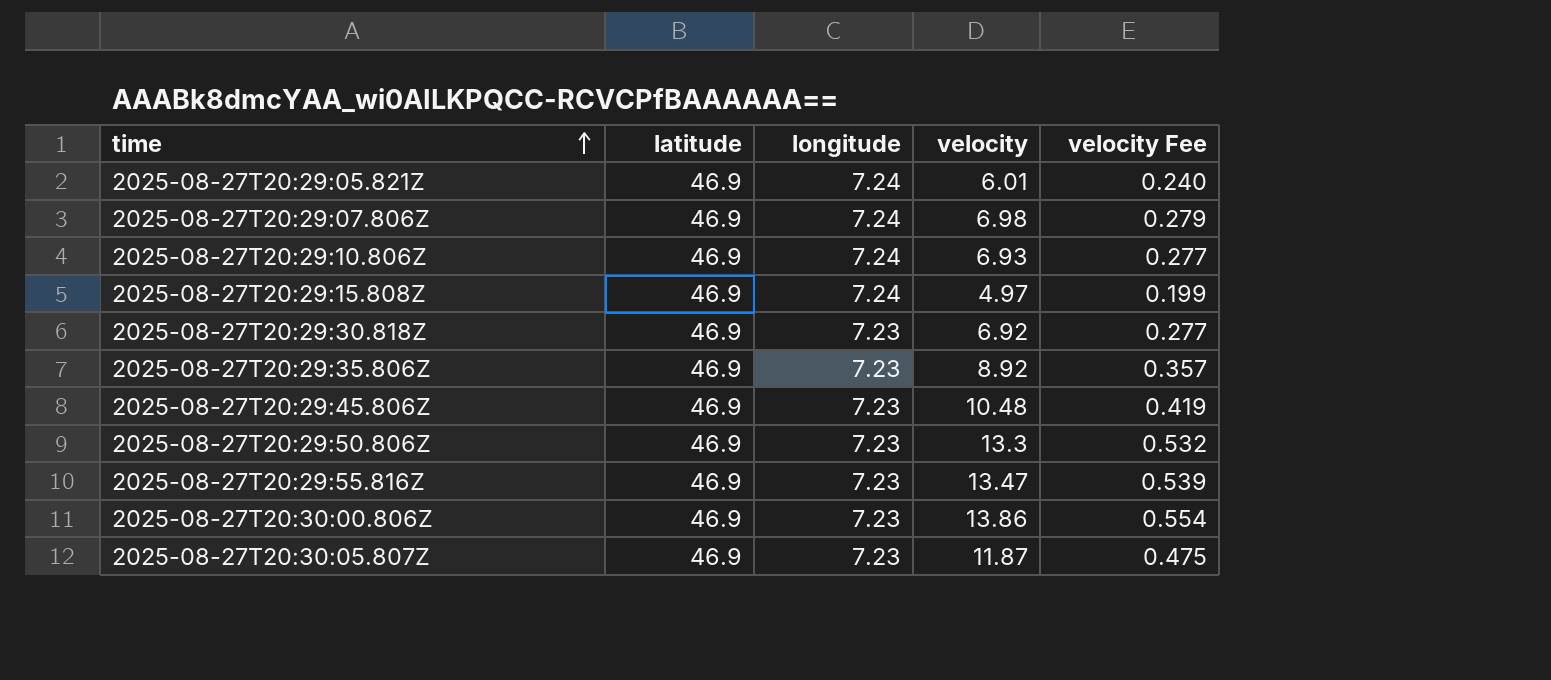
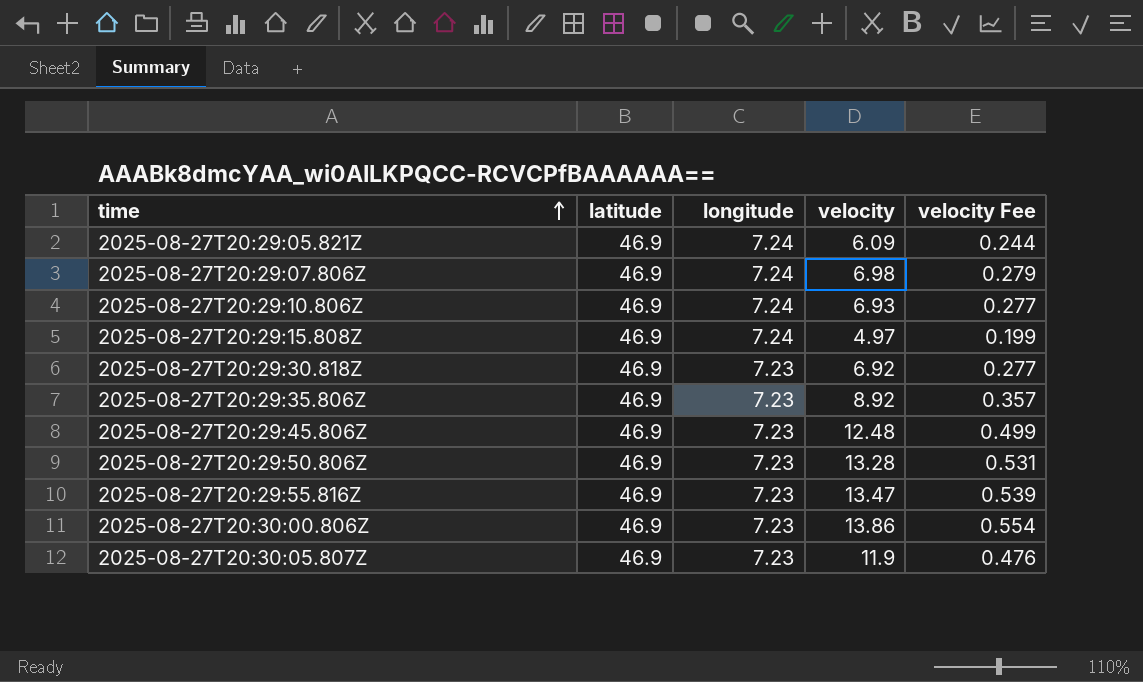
2025-08-27T20:29:05.821Z | velocity: 6.01 -> 6.09
2025-08-27T20:29:05.821Z | velocity Fee: 0.240 -> 0.244
2025-08-27T20:29:45.806Z | velocity: 10.48 -> 12.48
2025-08-27T20:29:45.806Z | velocity Fee: 0.419 -> 0.499
2025-08-27T20:29:50.806Z | velocity: 13.3 -> 13.28
2025-08-27T20:29:50.806Z | velocity Fee: 0.532 -> 0.531
2025-08-27T20:30:05.807Z | velocity: 11.87 -> 11.9
2025-08-27T20:30:05.807Z | velocity Fee: 0.475 -> 0.476

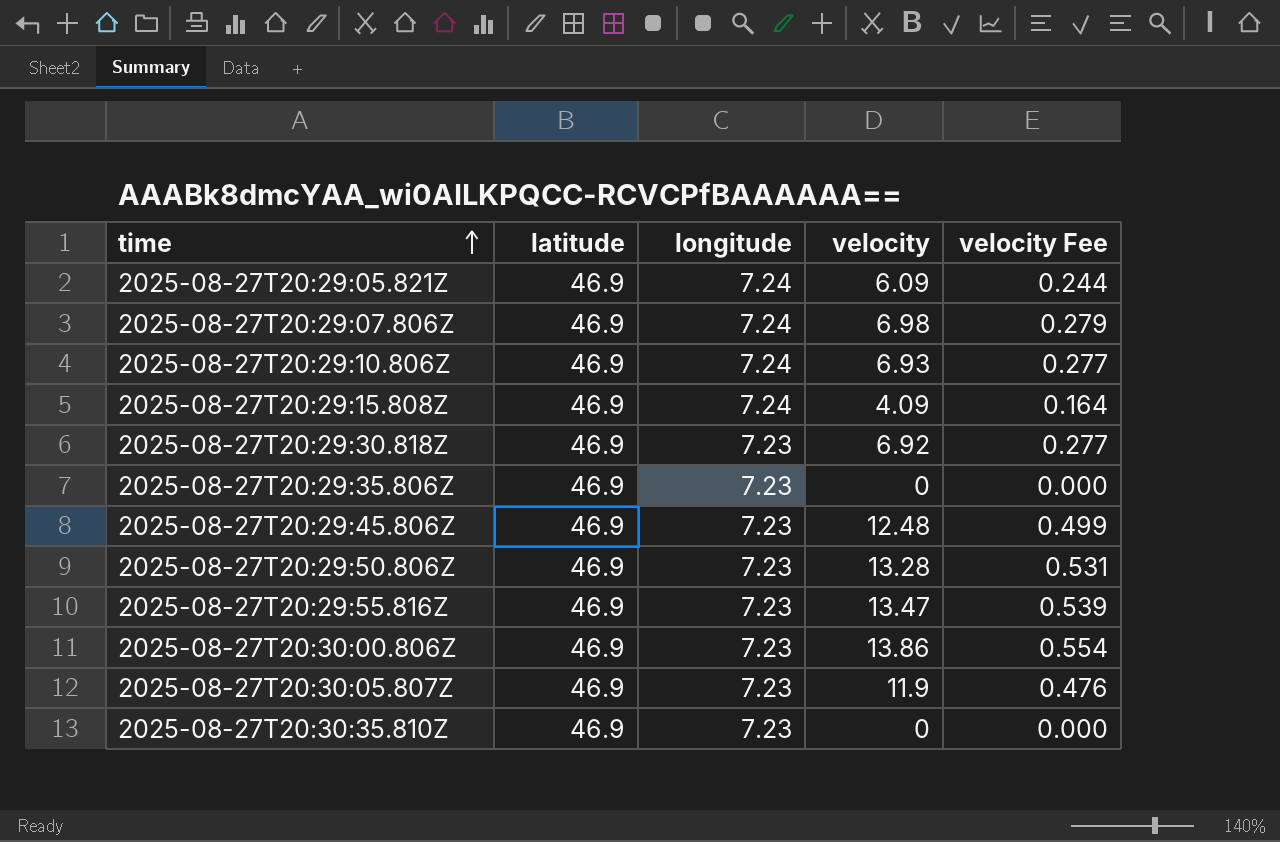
2025-08-27T20:29:15.808Z | velocity: 4.97 -> 4.09
2025-08-27T20:29:15.808Z | velocity Fee: 0.199 -> 0.164
2025-08-27T20:29:35.806Z | velocity: 8.92 -> 0
2025-08-27T20:29:35.806Z | velocity Fee: 0.357 -> 0.000
row 2025-08-27T20:30:35.810Z: none -> 46.9 | 7.23 | 0 | 0.000

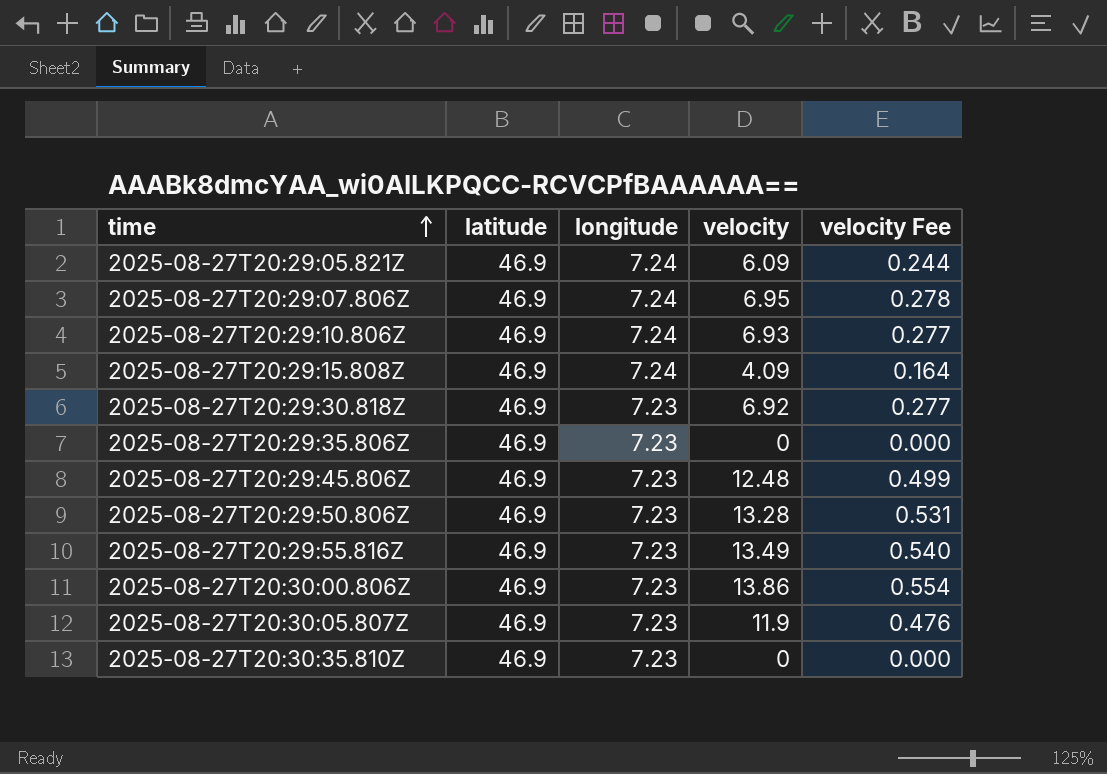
2025-08-27T20:29:07.806Z | velocity: 6.98 -> 6.95
2025-08-27T20:29:07.806Z | velocity Fee: 0.279 -> 0.278
2025-08-27T20:29:55.816Z | velocity: 13.47 -> 13.49
2025-08-27T20:29:55.816Z | velocity Fee: 0.539 -> 0.540

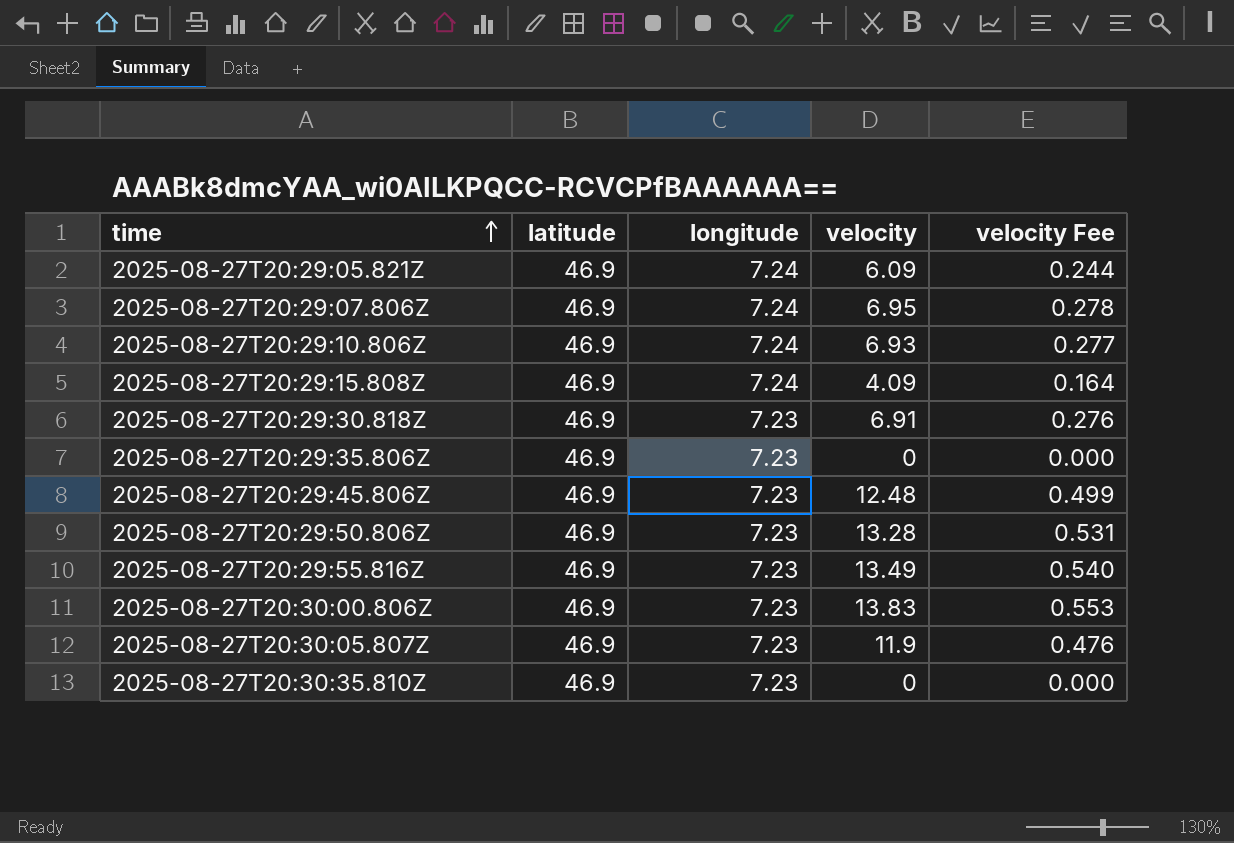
2025-08-27T20:29:30.818Z | velocity: 6.92 -> 6.91
2025-08-27T20:29:30.818Z | velocity Fee: 0.277 -> 0.276
2025-08-27T20:30:00.806Z | velocity: 13.86 -> 13.83
2025-08-27T20:30:00.806Z | velocity Fee: 0.554 -> 0.553

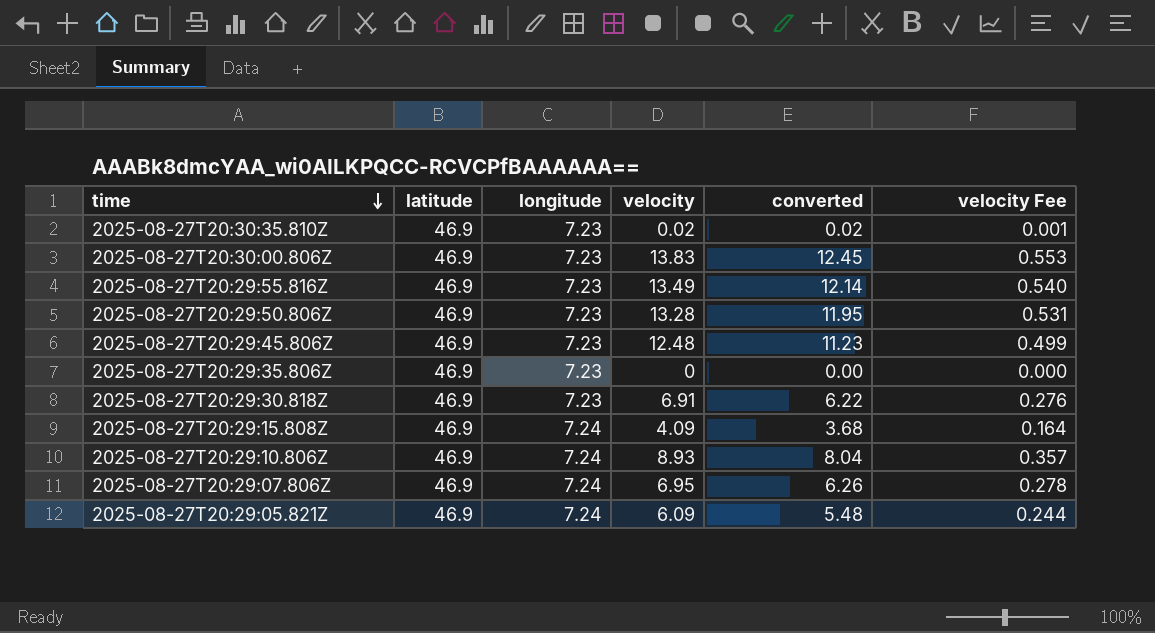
row order: time ascending -> time descending
column converted | formula: none -> [velocity] * 0.9
row 2025-08-27T20:30:05.807Z: 46.9 | 7.23 | 11.9 | 0.476 -> none
2025-08-27T20:30:35.810Z | velocity: 0 -> 0.02
2025-08-27T20:30:35.810Z | velocity Fee: 0.000 -> 0.001
2025-08-27T20:29:10.806Z | velocity: 6.93 -> 8.93
2025-08-27T20:29:10.806Z | velocity Fee: 0.277 -> 0.357

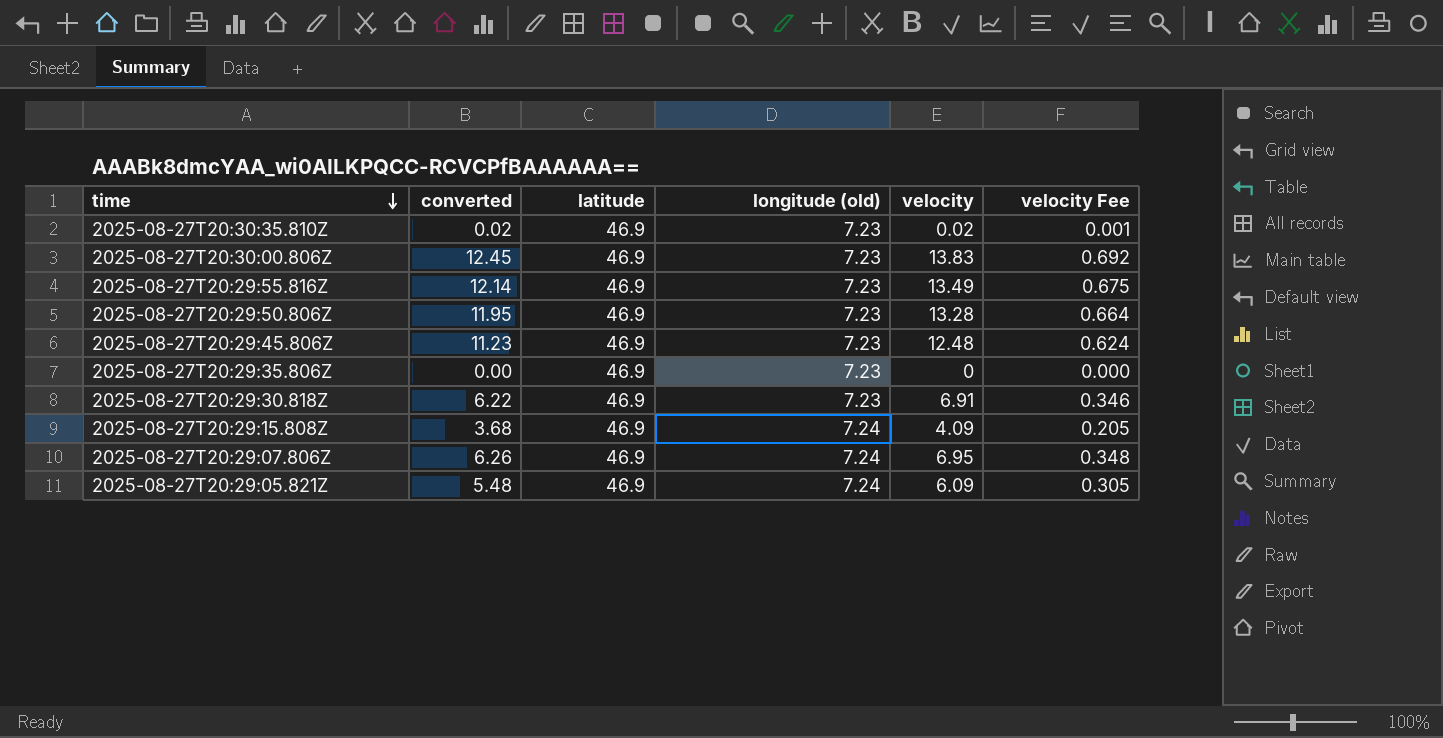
column converted | position: 5 -> 2
column name: longitude -> longitude (old)
column velocity Fee | formula: [velocity] * 0.04 -> [velocity] * 0.05
row 2025-08-27T20:29:10.806Z: 46.9 | 7.24 | 8.93 | 8.04 | 0.357 -> none

